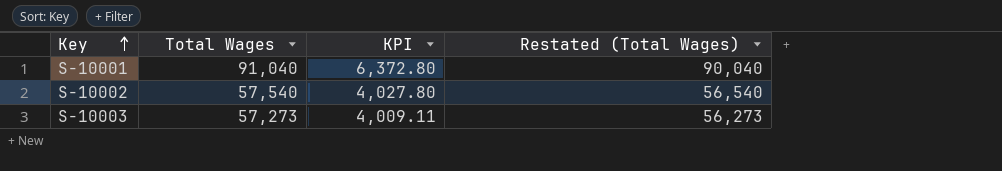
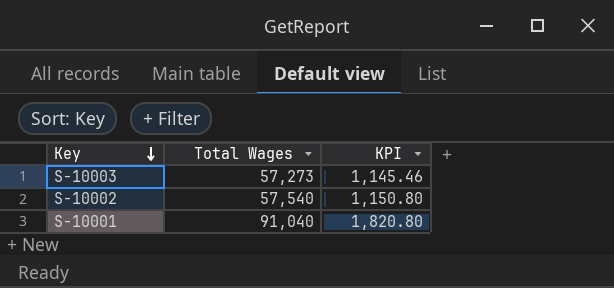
row order: Key ascending -> Key descending
column Restated (Total Wages) | formula: [Total Wages] - 1000 -> none
column KPI | formula: [Total Wages] * 0.07 -> [Total Wages] * 0.02

